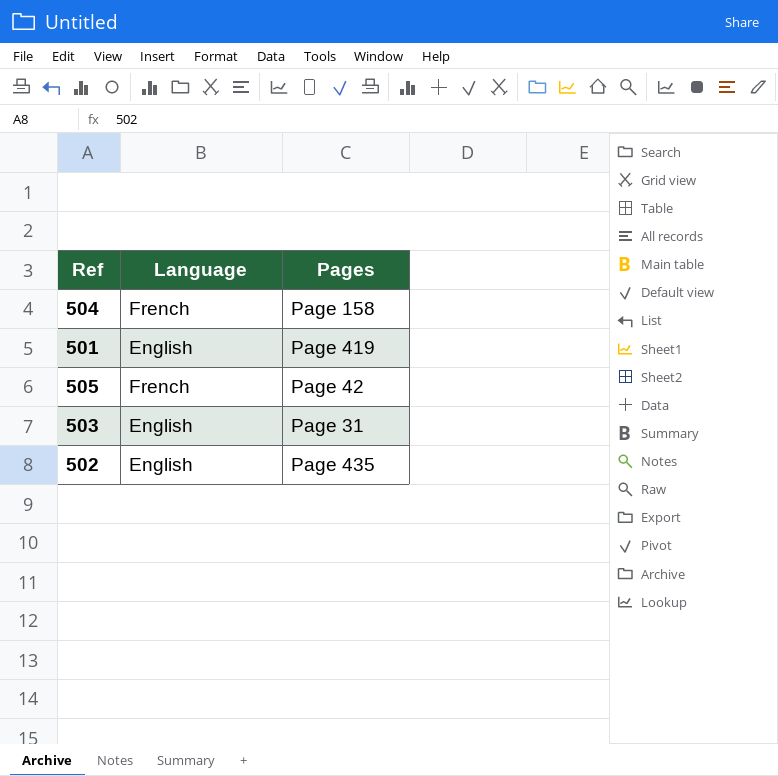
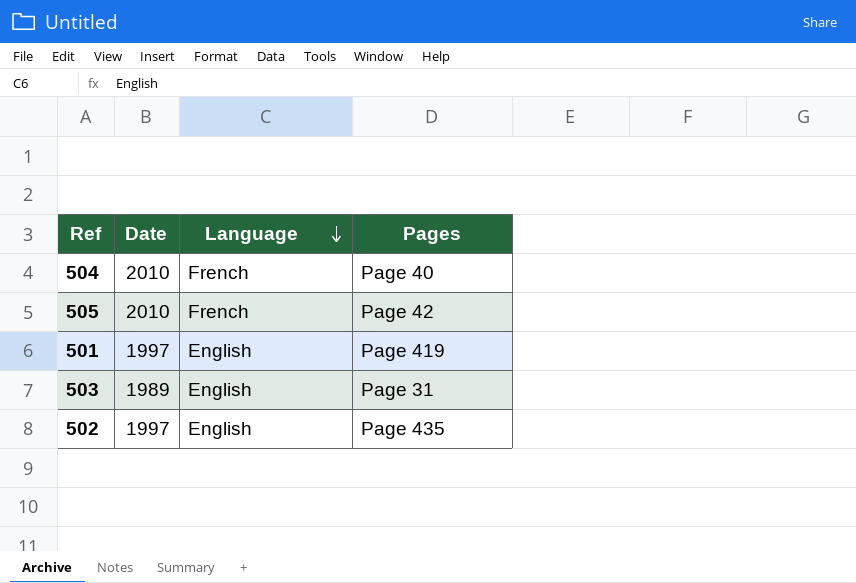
row order: none -> Language descending
column Date | position: none -> 2
504 | Pages: Page 158 -> Page 40

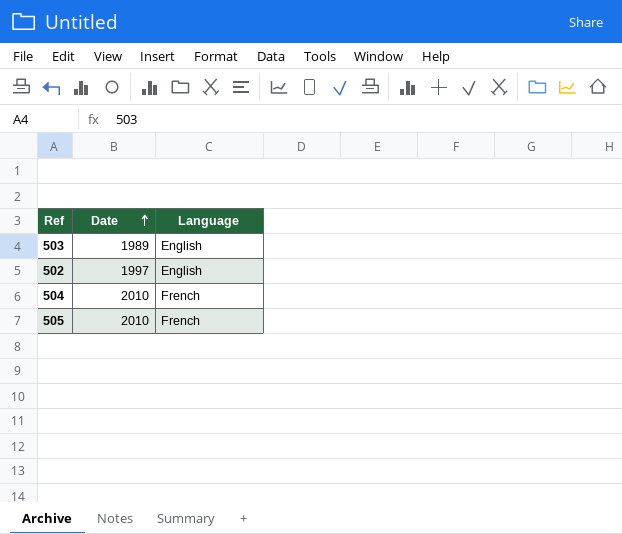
row order: Language descending -> Date ascending
column Pages | position: 4 -> none
row 501: 1997 | English | Page 419 -> none

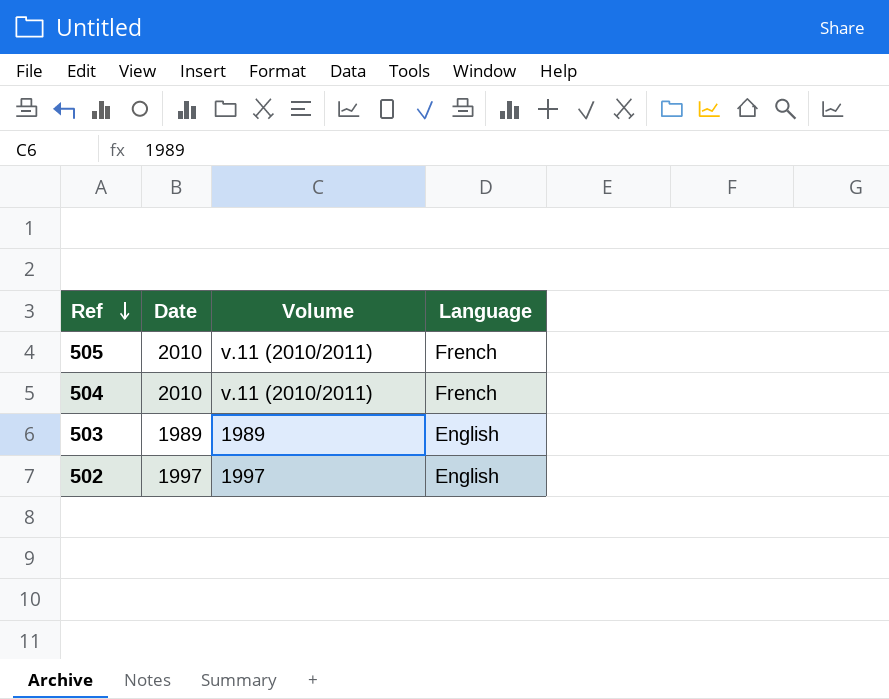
row order: Date ascending -> Ref descending
column Volume | position: none -> 3

